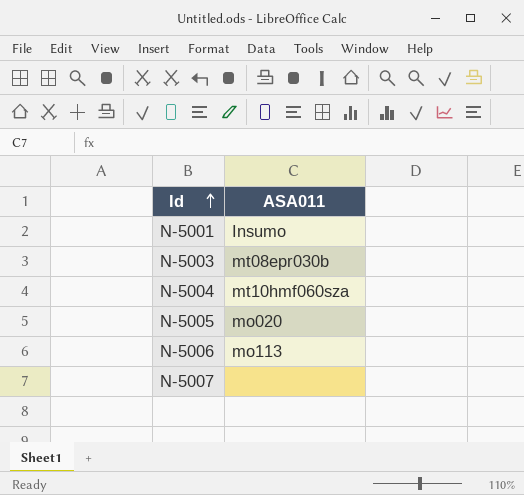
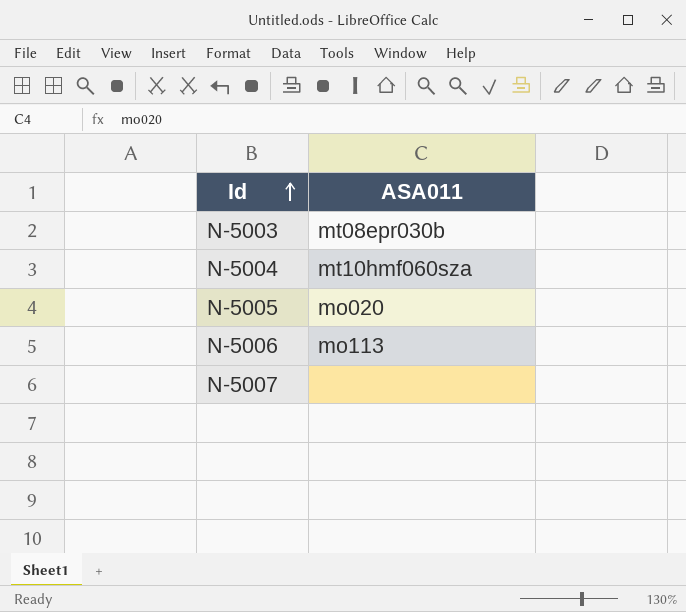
row N-5001: Insumo -> none

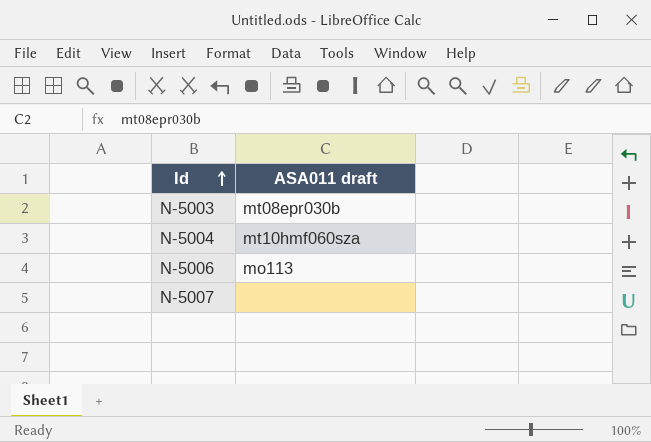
column name: ASA011 -> ASA011 draft
row N-5005: mo020 -> none

